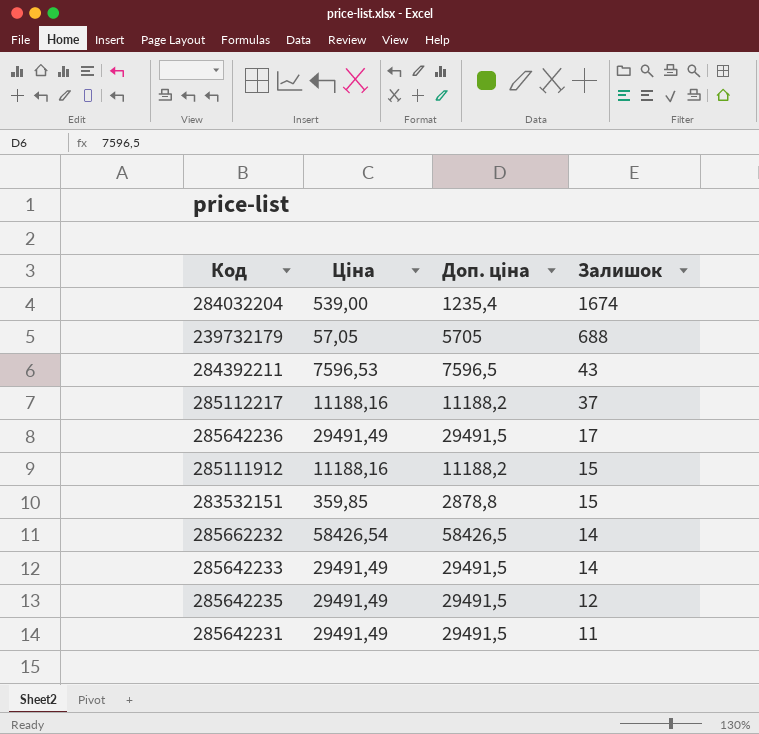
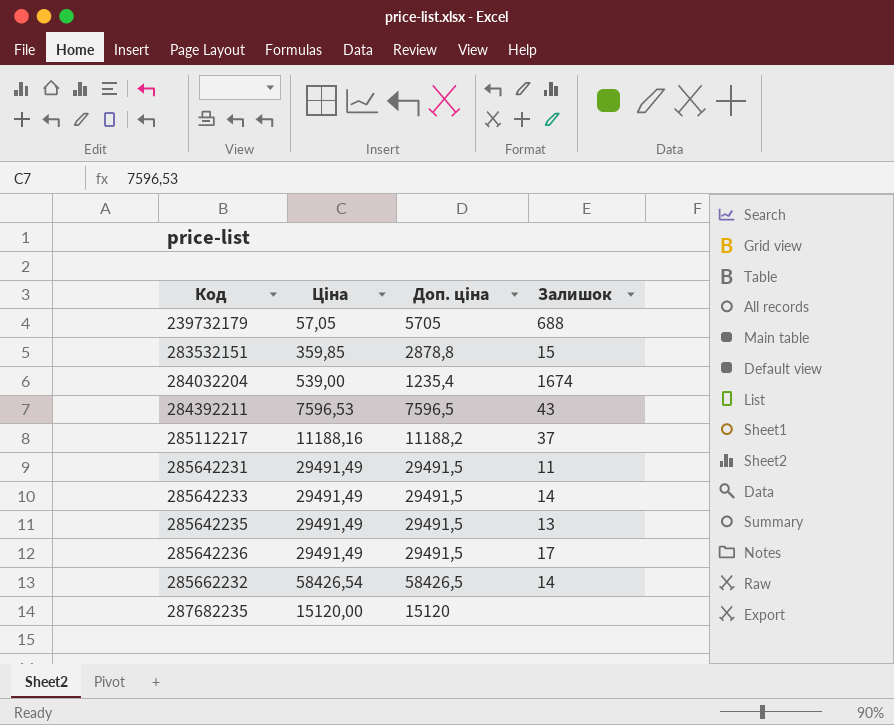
row order: Залишок descending -> Код ascending
row 285111912: 11188,16 | 11188,2 | 15 -> none
285642235 | Залишок: 12 -> 13
row 287682235: none -> 15120,00 | 15120 | none

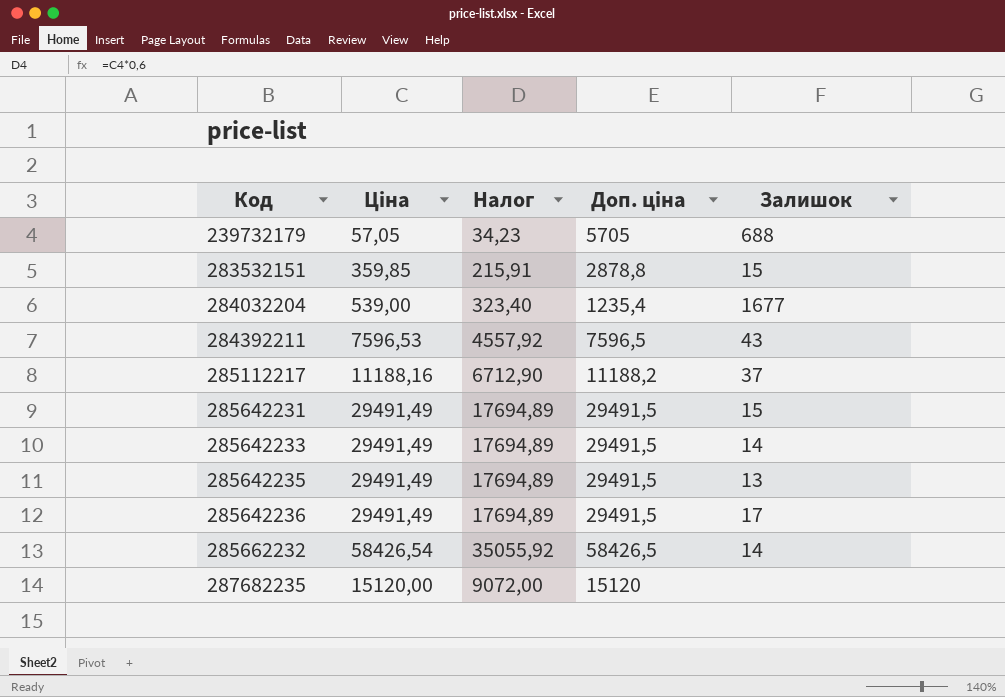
column Налог | formula: none -> [Ціна] * 0,6
284032204 | Залишок: 1674 -> 1677
285642231 | Залишок: 11 -> 15

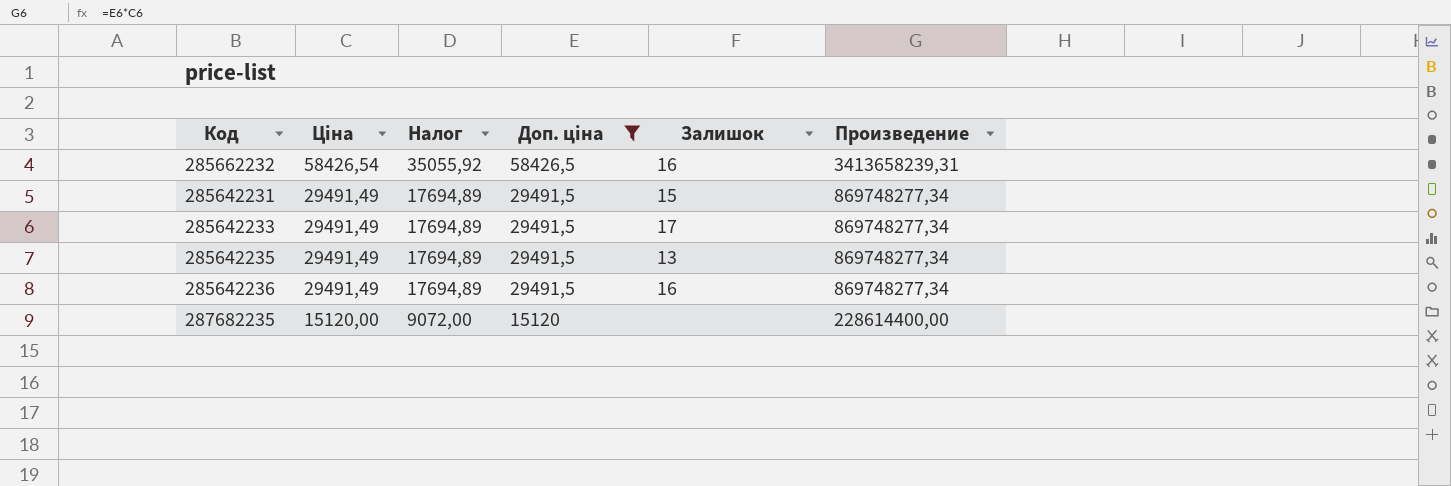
filter: none -> Доп. ціна >= 15120
row order: Код ascending -> Ціна descending
column Произведение | formula: none -> [Ціна] * [Доп. ціна]
285662232 | Залишок: 14 -> 16
285642233 | Залишок: 14 -> 17
285642236 | Залишок: 17 -> 16

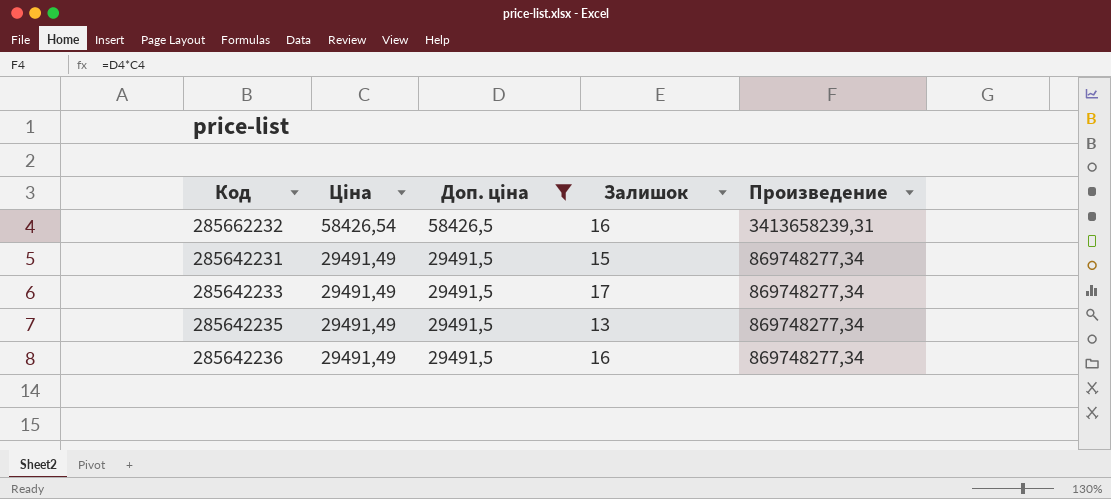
column Налог | formula: [Ціна] * 0,6 -> none
row 287682235: 15120,00 | 9072,00 | 15120 | none | 228614400,00 -> none

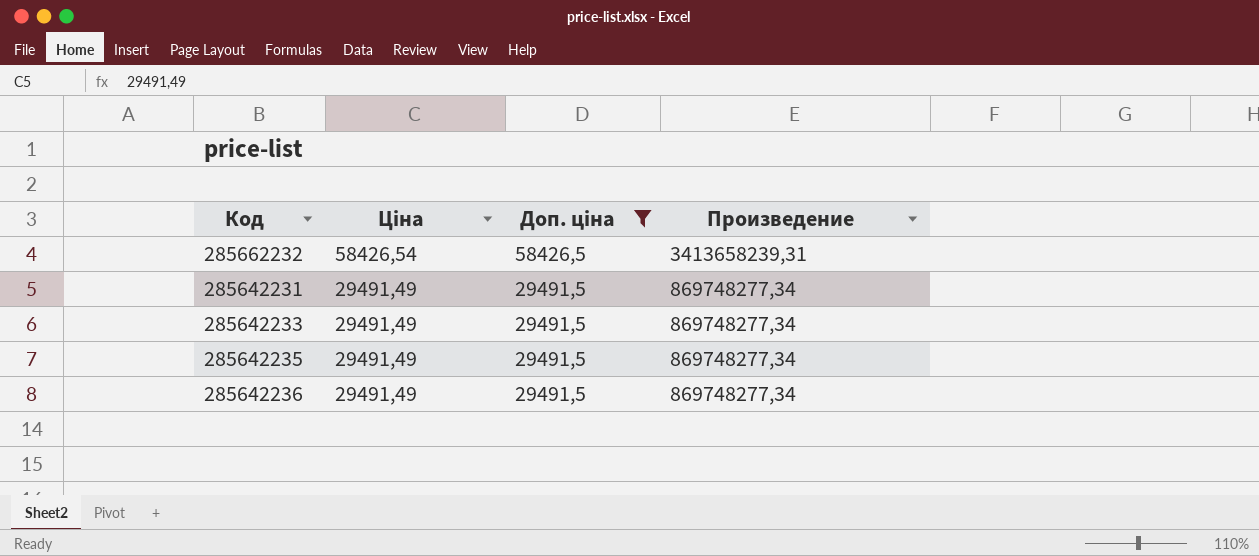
column Залишок | position: 4 -> none

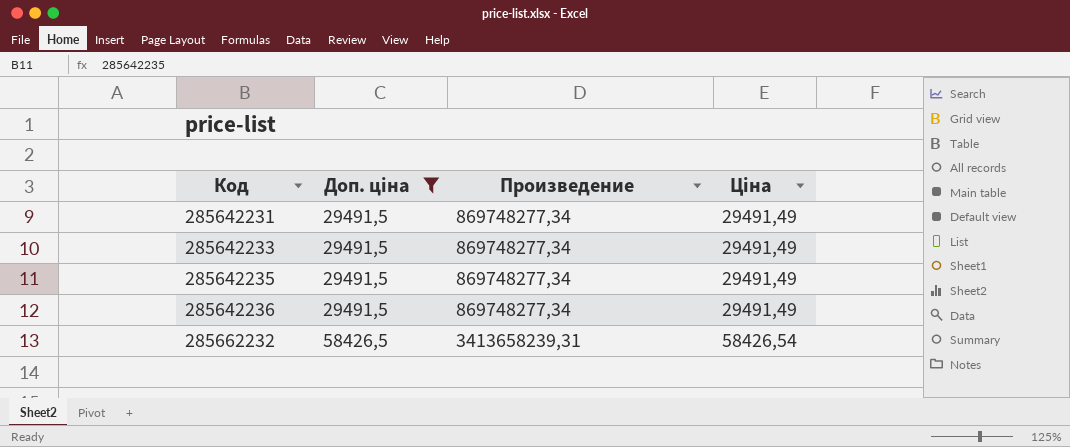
row order: Ціна descending -> Код ascending
column Ціна | position: 2 -> 4

